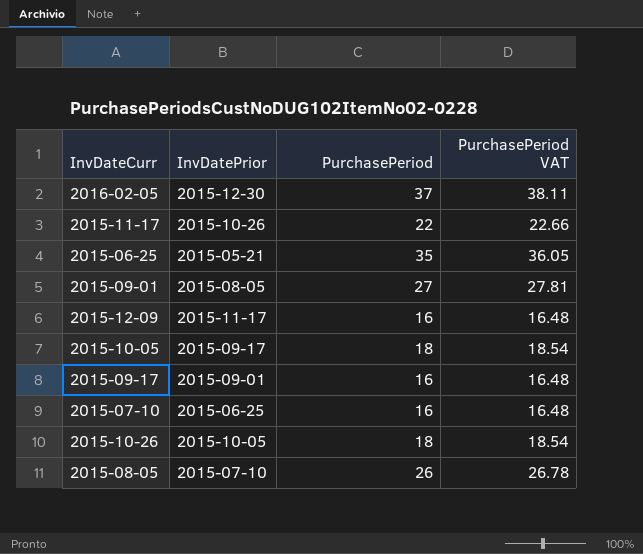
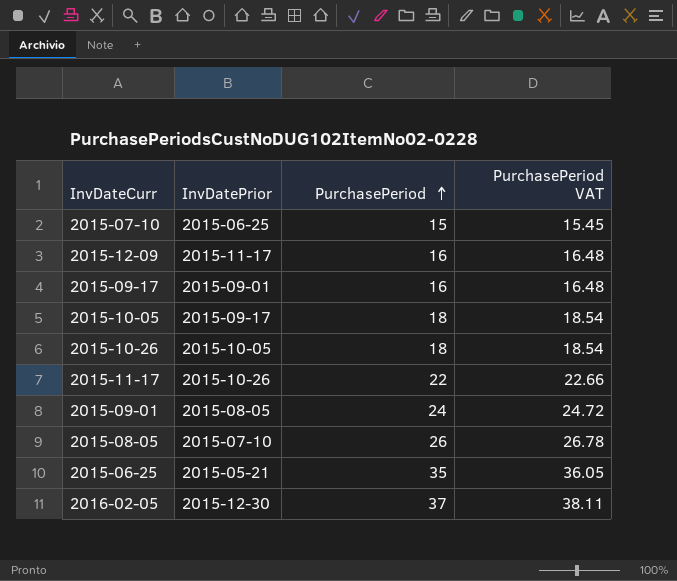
row order: none -> PurchasePeriod ascending
2015-07-10 | PurchasePeriod: 16 -> 15
2015-07-10 | PurchasePeriod VAT: 16.48 -> 15.45
2015-09-01 | PurchasePeriod: 27 -> 24
2015-09-01 | PurchasePeriod VAT: 27.81 -> 24.72

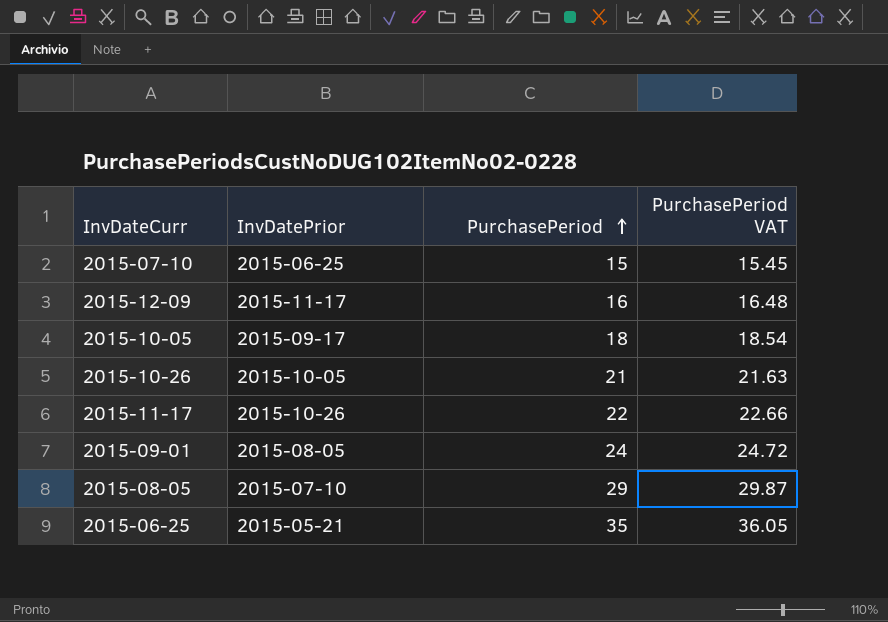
row 2015-09-17: 2015-09-01 | 16 | 16.48 -> none
row 2016-02-05: 2015-12-30 | 37 | 38.11 -> none
2015-10-26 | PurchasePeriod: 18 -> 21
2015-10-26 | PurchasePeriod VAT: 18.54 -> 21.63
2015-08-05 | PurchasePeriod: 26 -> 29
2015-08-05 | PurchasePeriod VAT: 26.78 -> 29.87

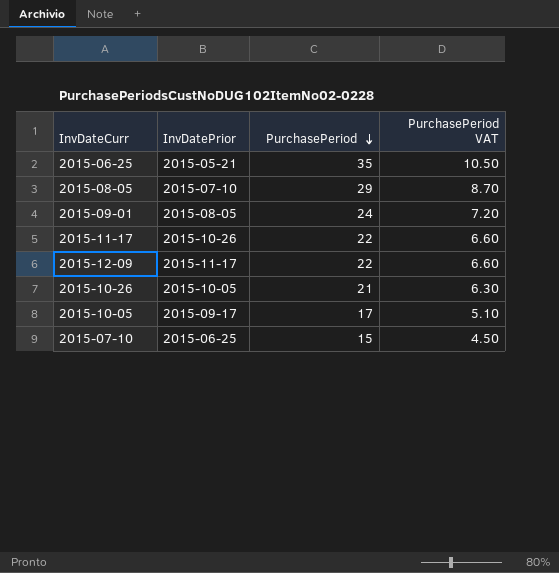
row order: PurchasePeriod ascending -> PurchasePeriod descending
column PurchasePeriod VAT | formula: [PurchasePeriod] * 1.03 -> [PurchasePeriod] * 0.3
2015-12-09 | PurchasePeriod: 16 -> 22
2015-10-05 | PurchasePeriod: 18 -> 17

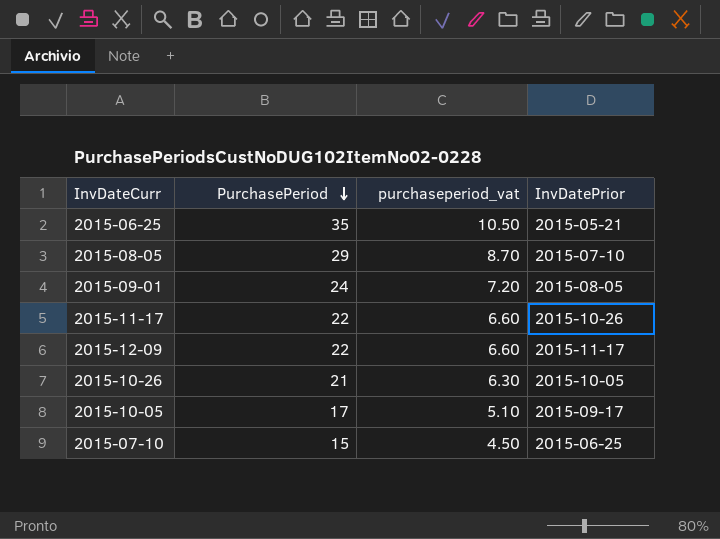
column name: PurchasePeriod VAT -> purchaseperiod_vat
column InvDatePrior | position: 2 -> 4

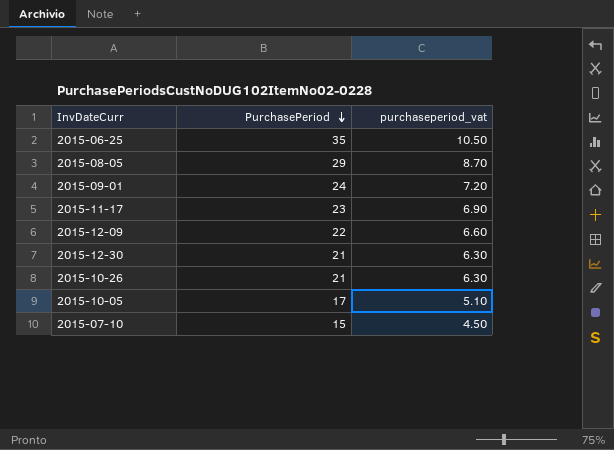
column InvDatePrior | position: 4 -> none
2015-11-17 | PurchasePeriod: 22 -> 23
2015-11-17 | purchaseperiod_vat: 6.60 -> 6.90
row 2015-12-30: none -> 21 | 6.30

